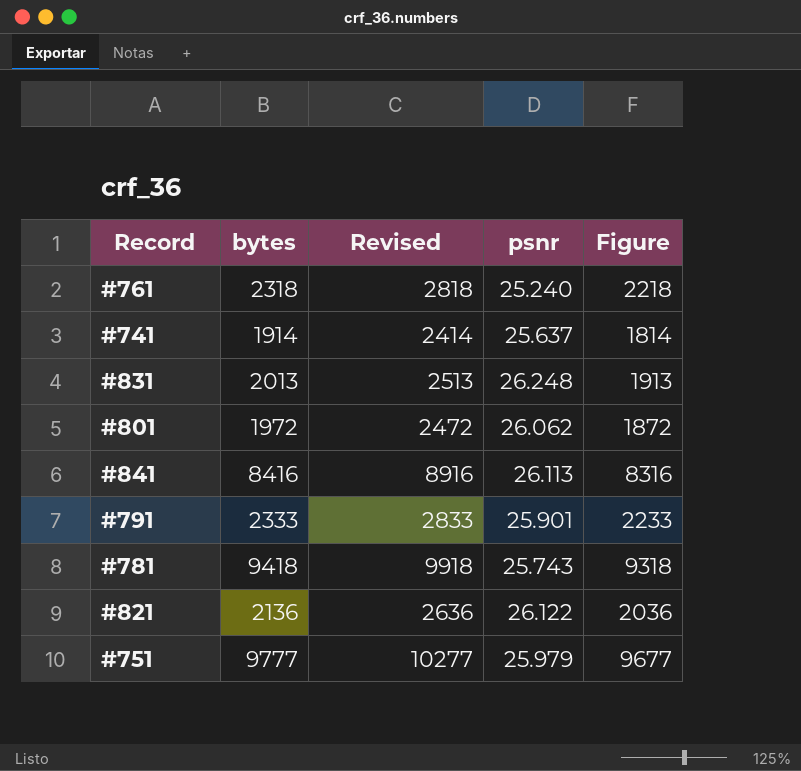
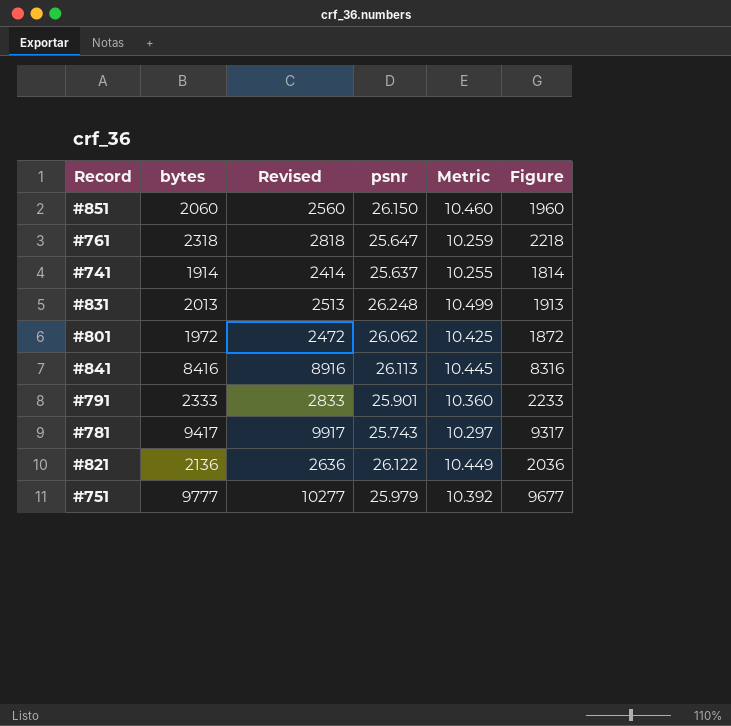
column Metric | formula: none -> [psnr] * 0.4
row #851: none -> 2060 | 2560 | 26.150 | 10.460 | 1960
#761 | psnr: 25.240 -> 25.647
#781 | bytes: 9418 -> 9417
#781 | Revised: 9918 -> 9917
#781 | Figure: 9318 -> 9317

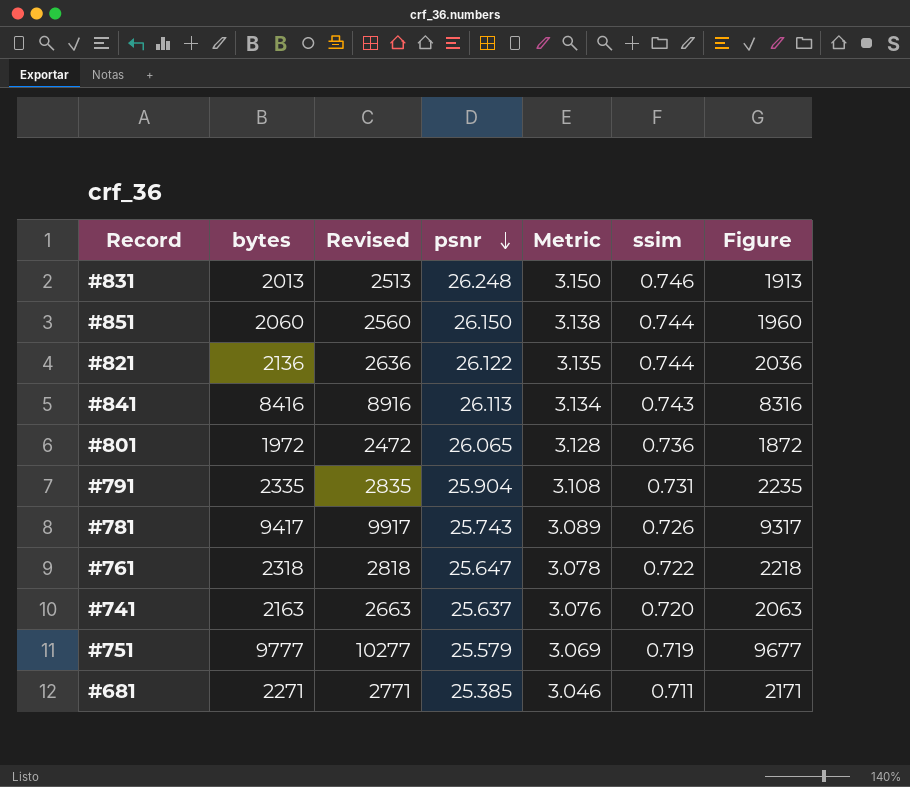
row order: none -> psnr descending
column Metric | formula: [psnr] * 0.4 -> [psnr] * 0.12
column ssim | position: none -> 6
#801 | psnr: 26.062 -> 26.065
#791 | bytes: 2333 -> 2335
#791 | Revised: 2833 -> 2835
#791 | psnr: 25.901 -> 25.904
#791 | Figure: 2233 -> 2235
#741 | bytes: 1914 -> 2163
#741 | Revised: 2414 -> 2663
#741 | Figure: 1814 -> 2063
#751 | psnr: 25.979 -> 25.579
row #681: none -> 2271 | 2771 | 25.385 | 3.046 | 0.711 | 2171

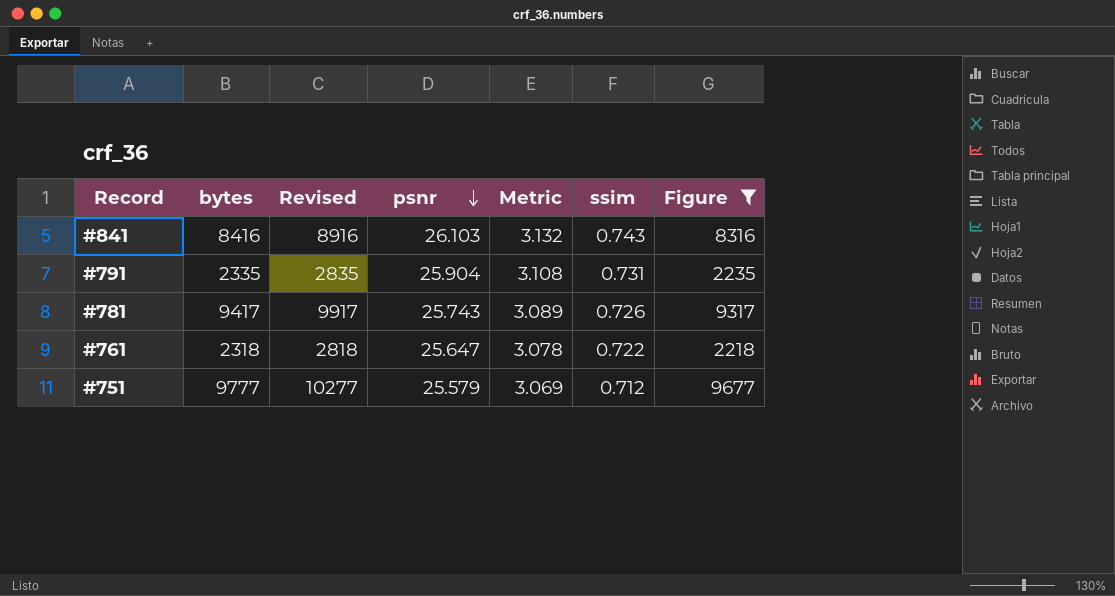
filter: none -> Figure >= 2218
#841 | psnr: 26.113 -> 26.103
#841 | Metric: 3.134 -> 3.132
#751 | ssim: 0.719 -> 0.712

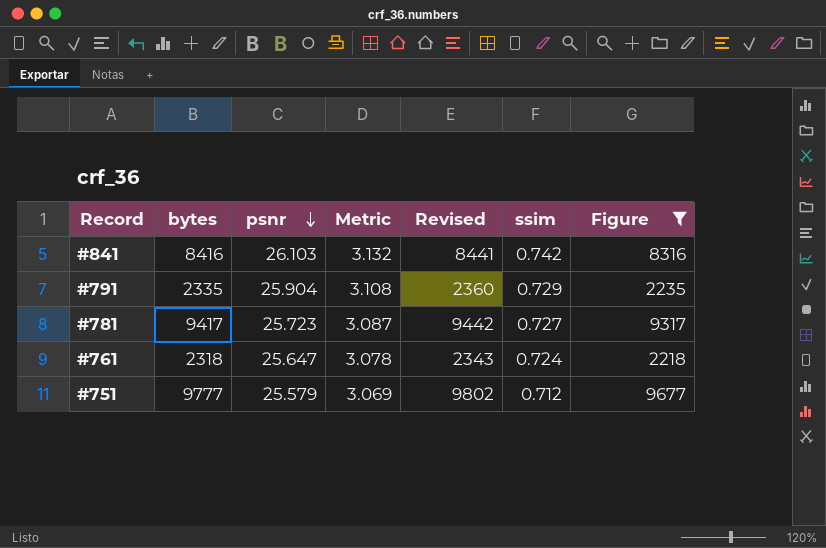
column Revised | formula: [bytes] + 500 -> [bytes] + 25
column Revised | position: 3 -> 5
#841 | ssim: 0.743 -> 0.742
#791 | ssim: 0.731 -> 0.729
#781 | psnr: 25.743 -> 25.723
#781 | Metric: 3.089 -> 3.087
#781 | ssim: 0.726 -> 0.727
#761 | ssim: 0.722 -> 0.724

